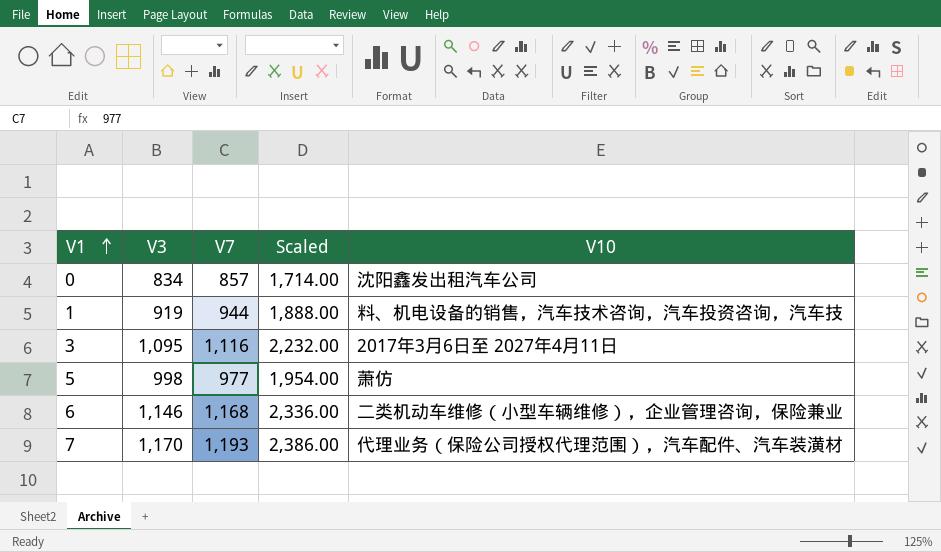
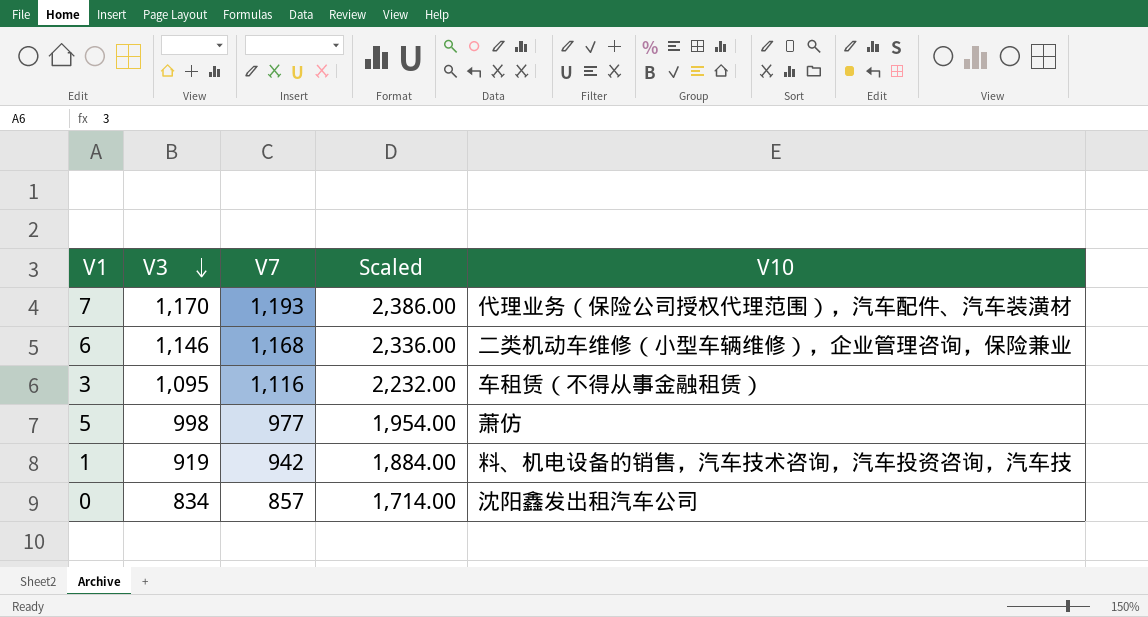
row order: V1 ascending -> V3 descending
3 | V10: 2017年3月6日至 2027年4月11日 -> 车租赁（不得从事金融租赁）
1 | V7: 944 -> 942
1 | Scaled: 1,888.00 -> 1,884.00

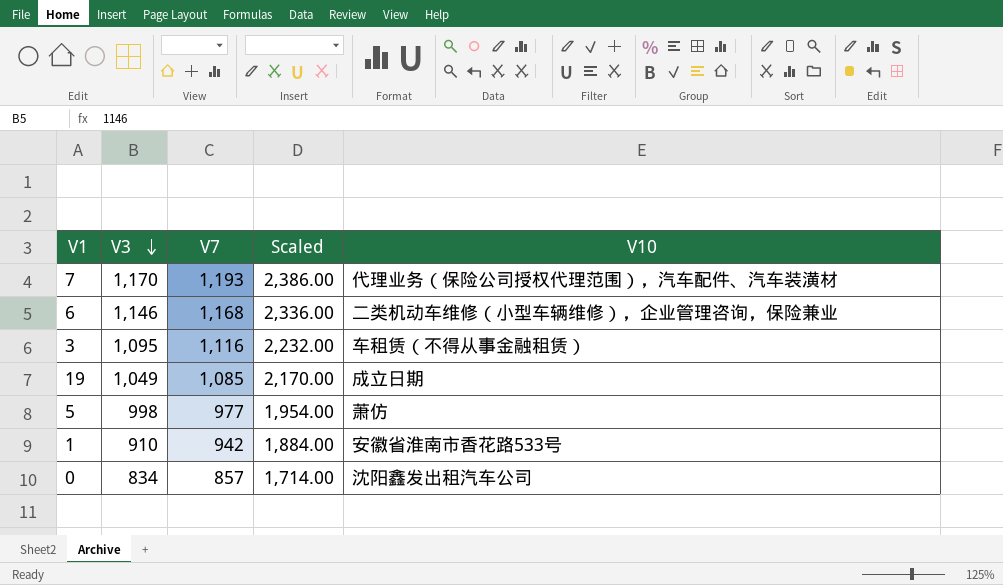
row 19: none -> 1,049 | 1,085 | 2,170.00 | 成立日期
1 | V3: 919 -> 910
1 | V10: 料、机电设备的销售，汽车技术咨询，汽车投资咨询，汽车技 -> 安徽省淮南市香花路533号

